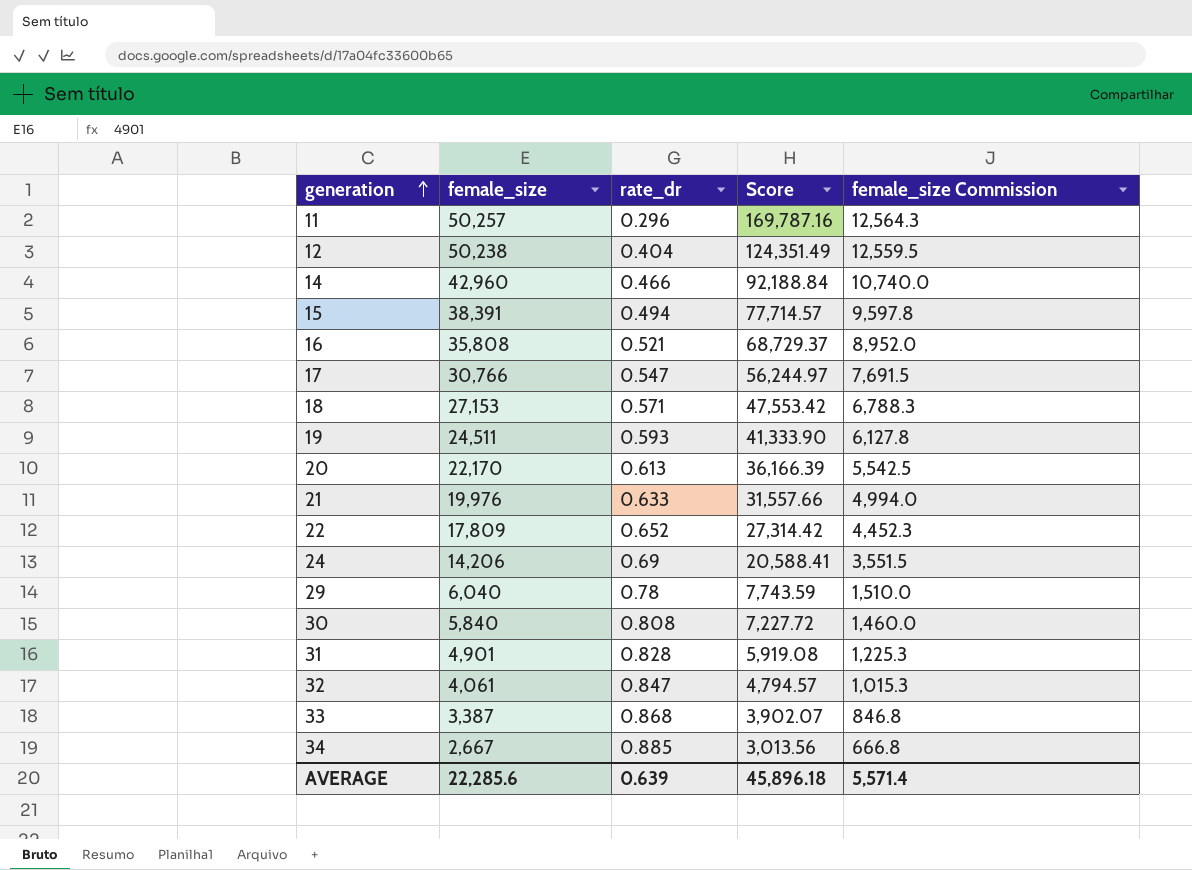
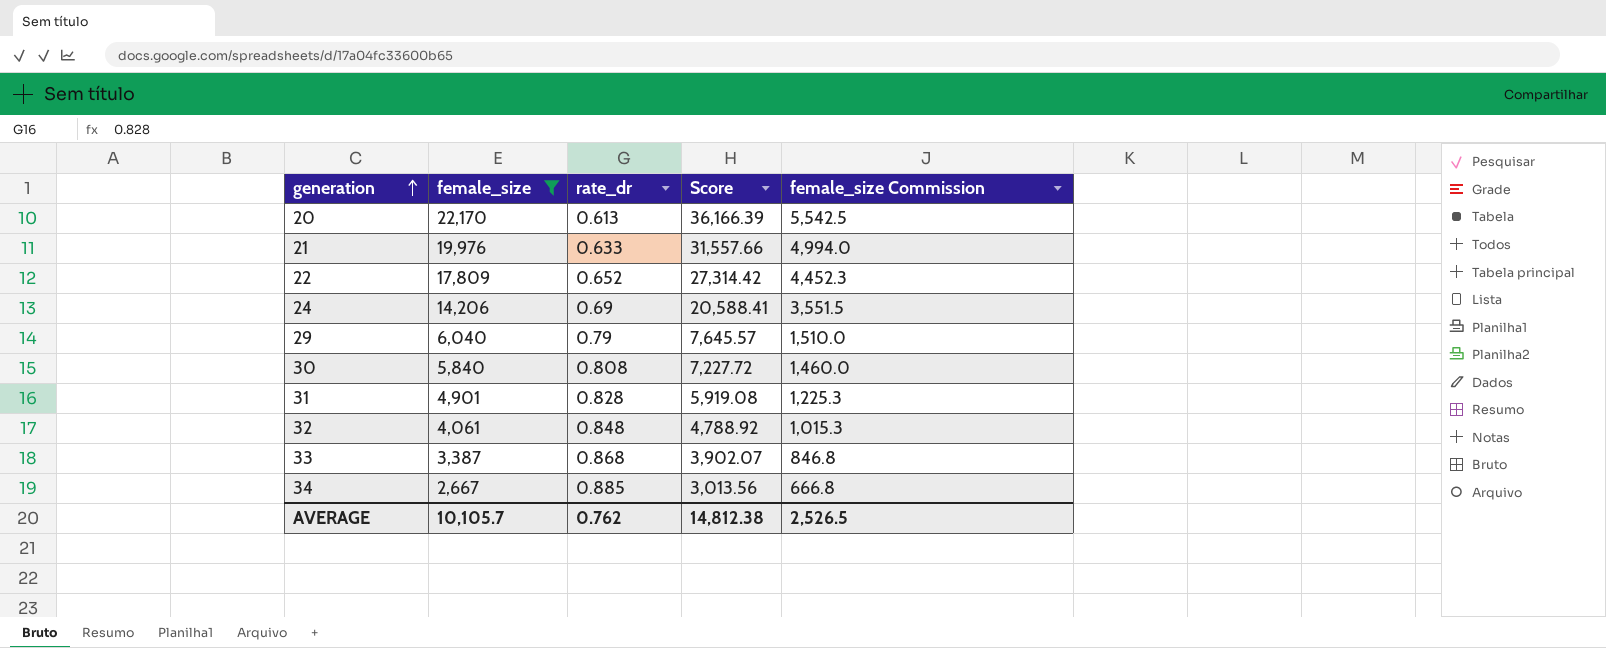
filter: none -> female_size <= 22,170
29 | rate_dr: 0.78 -> 0.79
29 | Score: 7,743.59 -> 7,645.57
32 | rate_dr: 0.847 -> 0.848
32 | Score: 4,794.57 -> 4,788.92
AVERAGE | female_size: 22,285.6 -> 10,105.7
AVERAGE | rate_dr: 0.639 -> 0.762
AVERAGE | Score: 45,896.18 -> 14,812.38
AVERAGE | female_size Commission: 5,571.4 -> 2,526.5

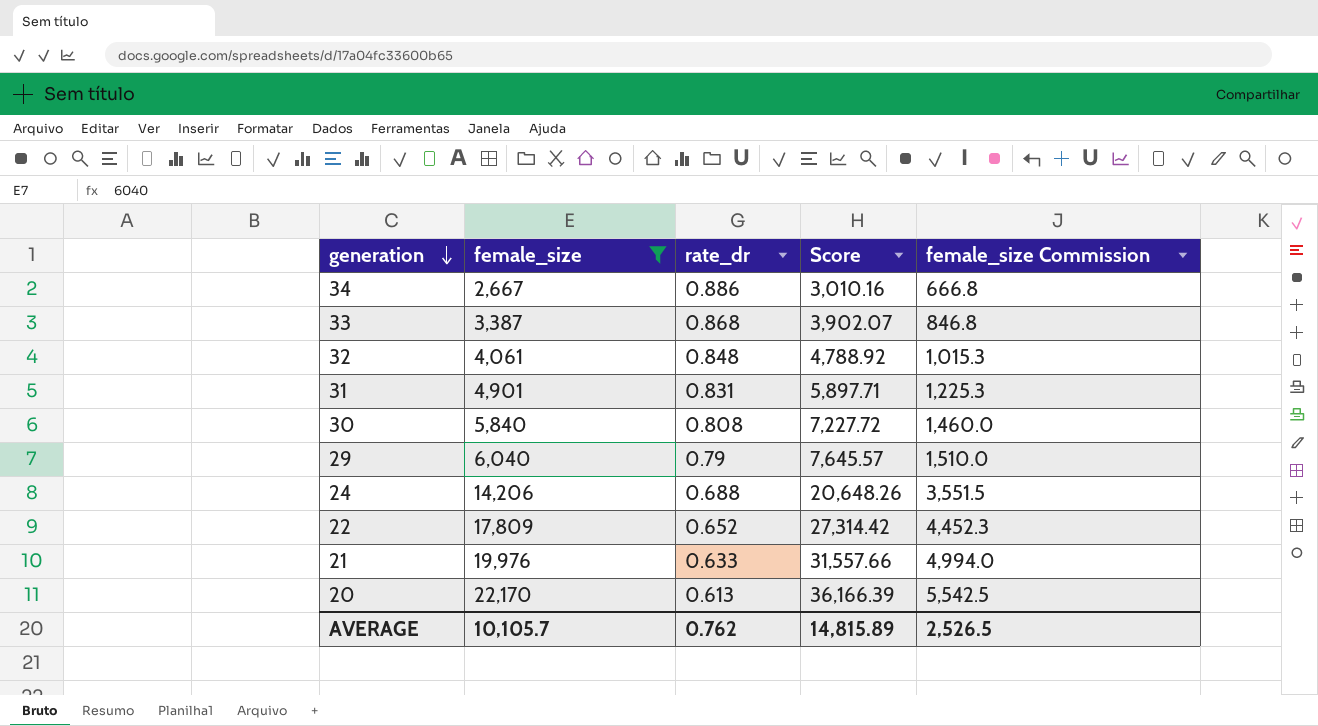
row order: generation ascending -> generation descending
34 | rate_dr: 0.885 -> 0.886
34 | Score: 3,013.56 -> 3,010.16
31 | rate_dr: 0.828 -> 0.831
31 | Score: 5,919.08 -> 5,897.71
24 | rate_dr: 0.69 -> 0.688
24 | Score: 20,588.41 -> 20,648.26
AVERAGE | Score: 14,812.38 -> 14,815.89

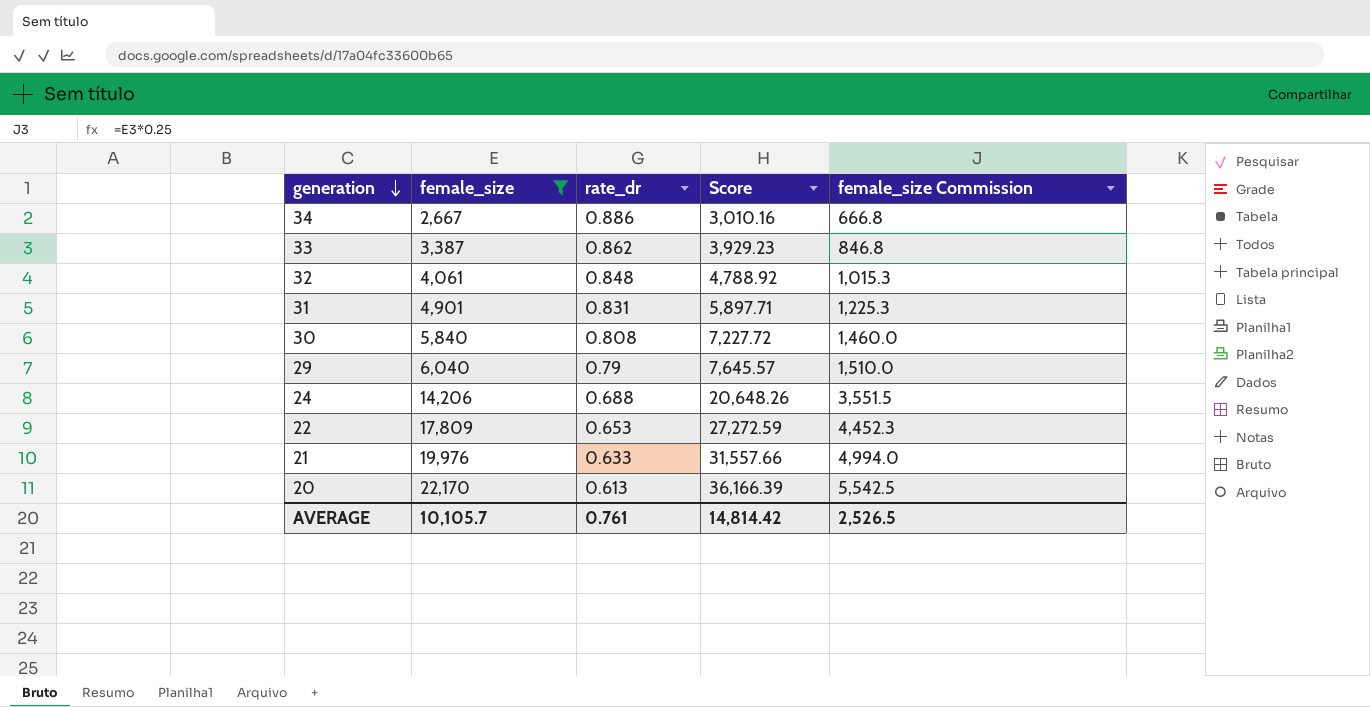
33 | rate_dr: 0.868 -> 0.862
33 | Score: 3,902.07 -> 3,929.23
22 | rate_dr: 0.652 -> 0.653
22 | Score: 27,314.42 -> 27,272.59
AVERAGE | rate_dr: 0.762 -> 0.761
AVERAGE | Score: 14,815.89 -> 14,814.42

